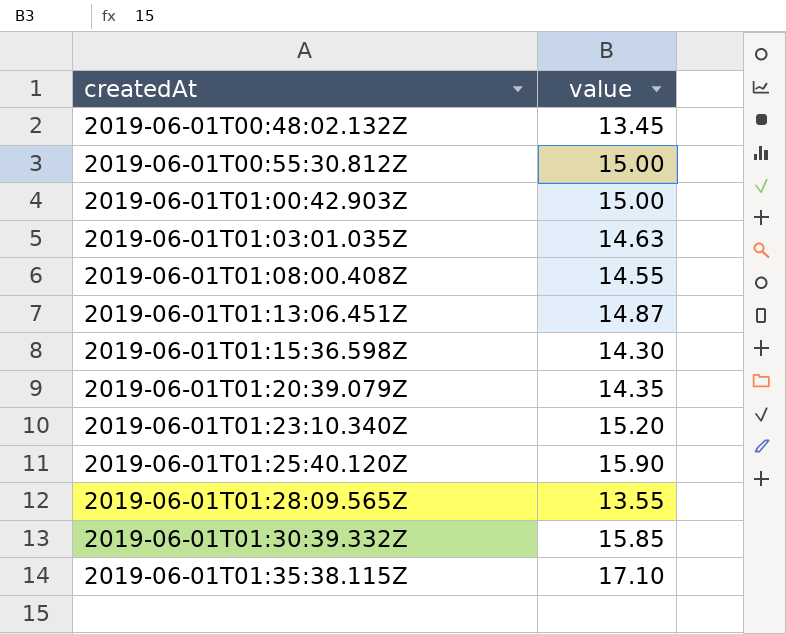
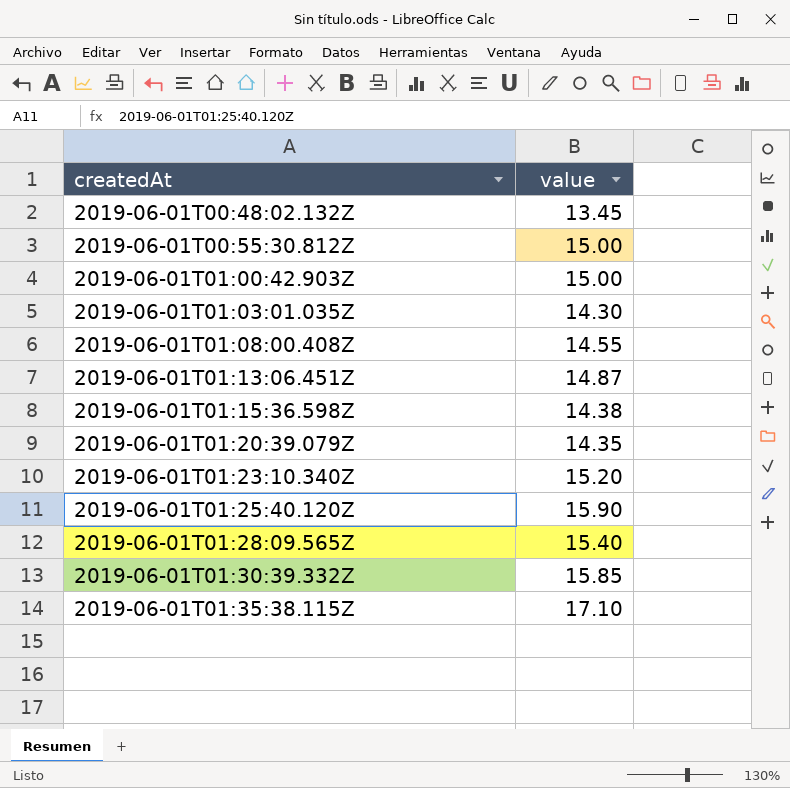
2019-06-01T01:03:01.035Z | value: 14.63 -> 14.30
2019-06-01T01:15:36.598Z | value: 14.30 -> 14.38
2019-06-01T01:28:09.565Z | value: 13.55 -> 15.40

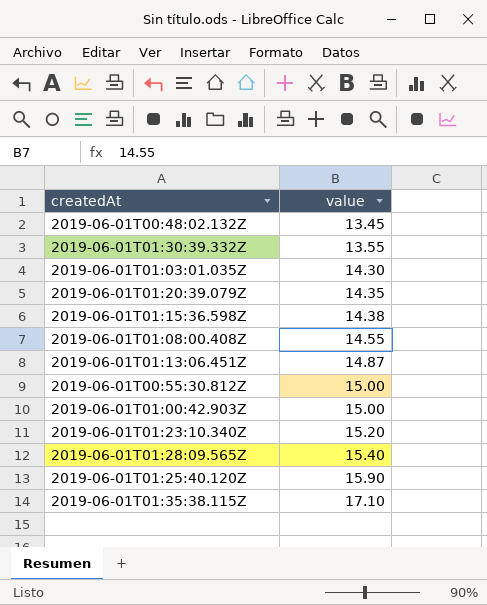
row order: createdAt ascending -> value ascending
2019-06-01T01:30:39.332Z | value: 15.85 -> 13.55

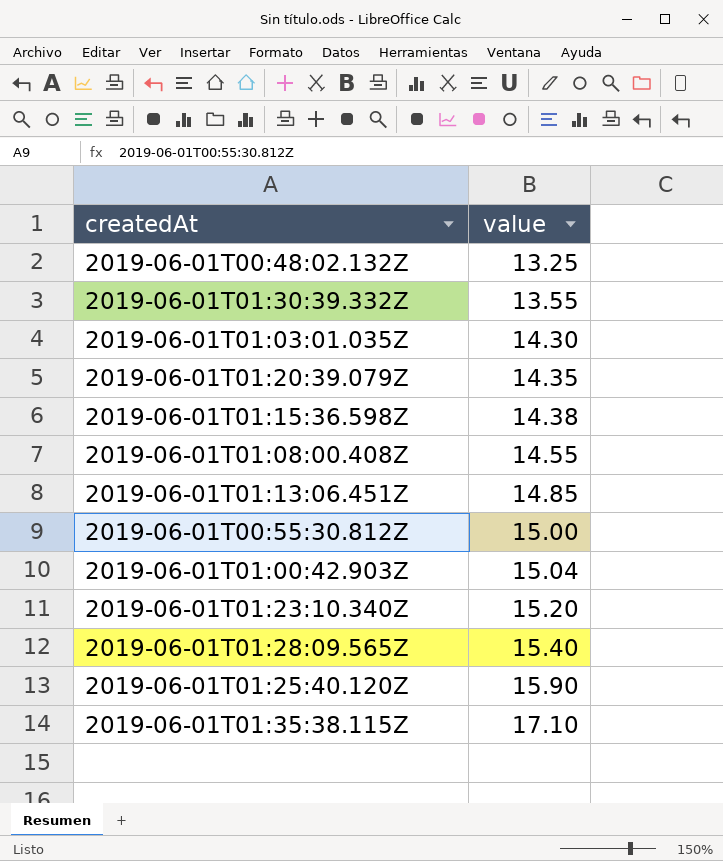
2019-06-01T00:48:02.132Z | value: 13.45 -> 13.25
2019-06-01T01:13:06.451Z | value: 14.87 -> 14.85
2019-06-01T01:00:42.903Z | value: 15.00 -> 15.04

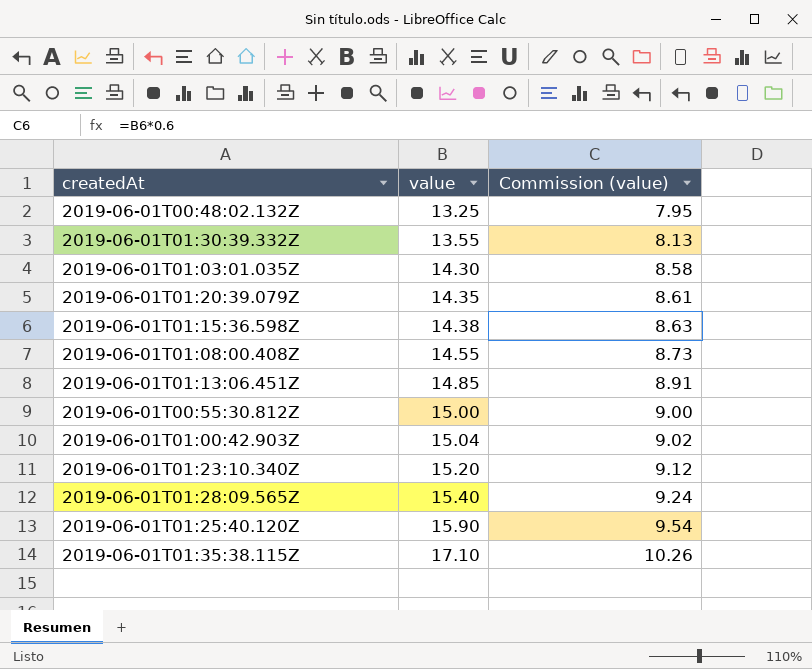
column Commission (value) | formula: none -> [value] * 0.6

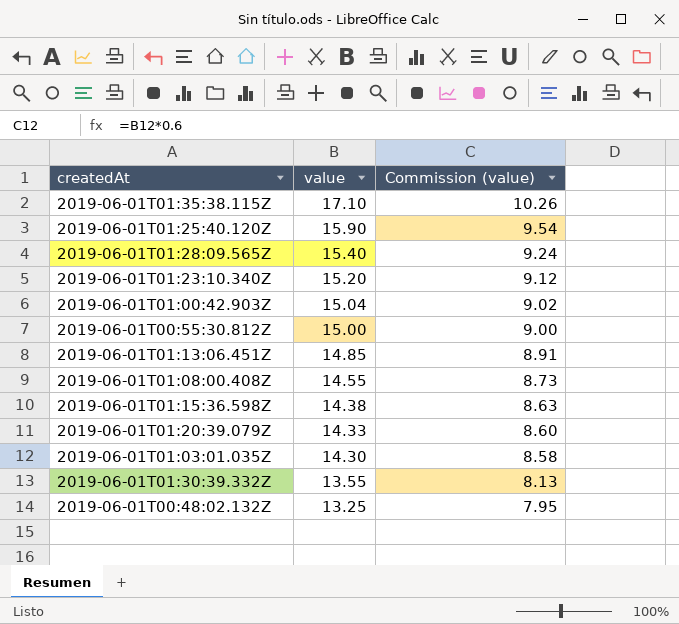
row order: value ascending -> value descending
2019-06-01T01:20:39.079Z | value: 14.35 -> 14.33
2019-06-01T01:20:39.079Z | Commission (value): 8.61 -> 8.60

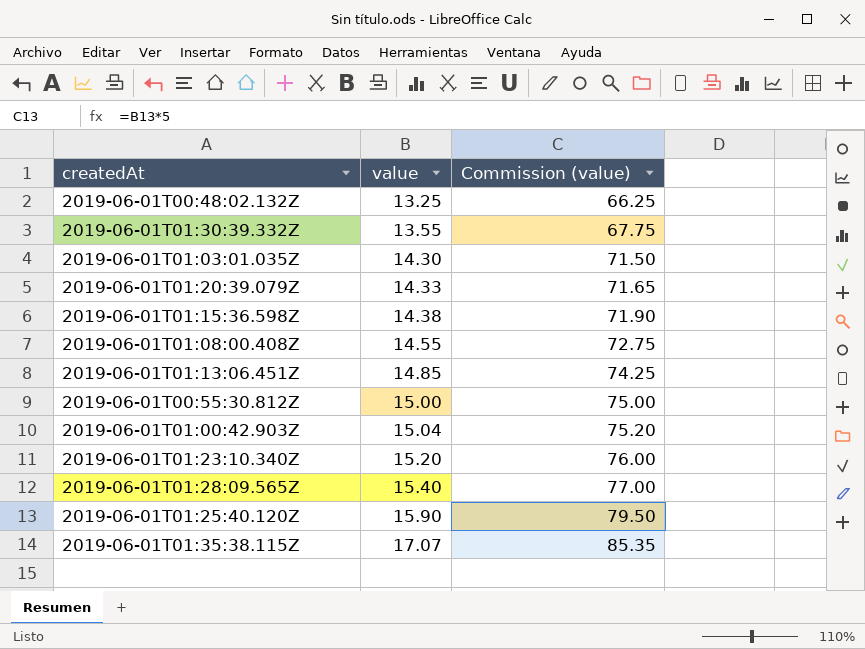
row order: value descending -> value ascending
column Commission (value) | formula: [value] * 0.6 -> [value] * 5
2019-06-01T01:35:38.115Z | value: 17.10 -> 17.07

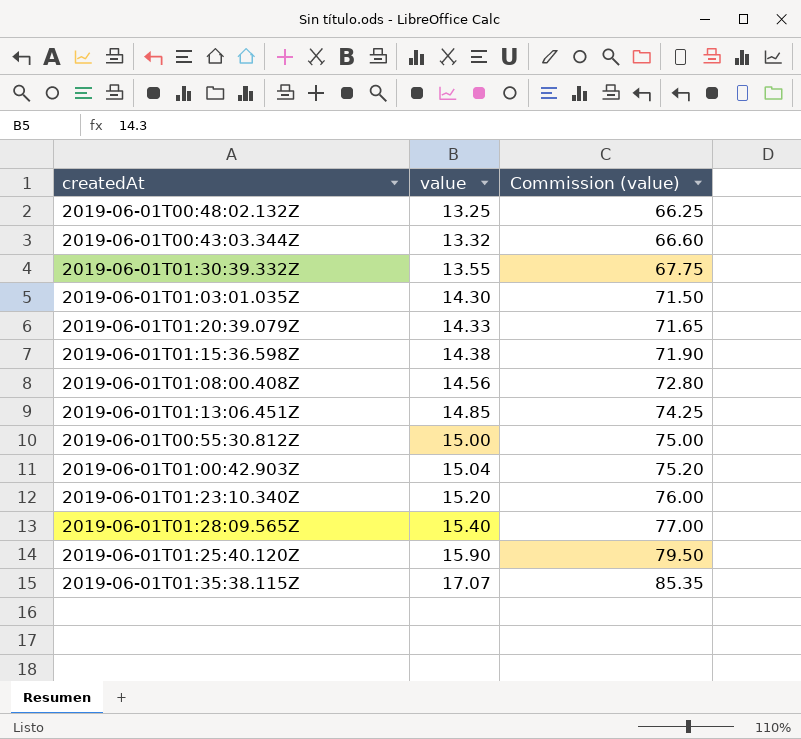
row 2019-06-01T00:43:03.344Z: none -> 13.32 | 66.60
2019-06-01T01:08:00.408Z | value: 14.55 -> 14.56
2019-06-01T01:08:00.408Z | Commission (value): 72.75 -> 72.80

